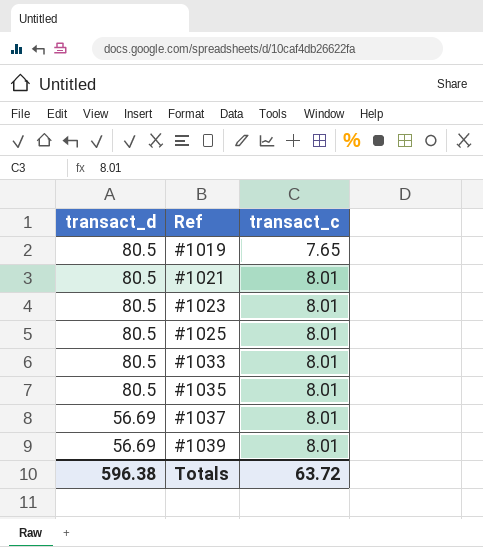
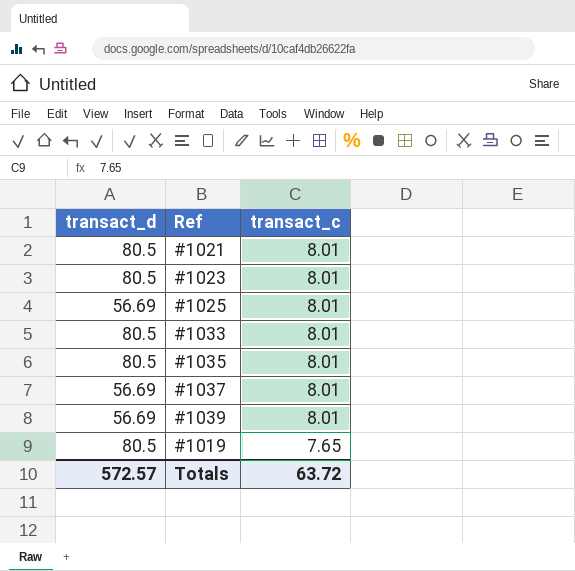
row order: transact_d descending -> transact_c descending
#1025 | transact_d: 80.5 -> 56.69
Totals | transact_d: 596.38 -> 572.57

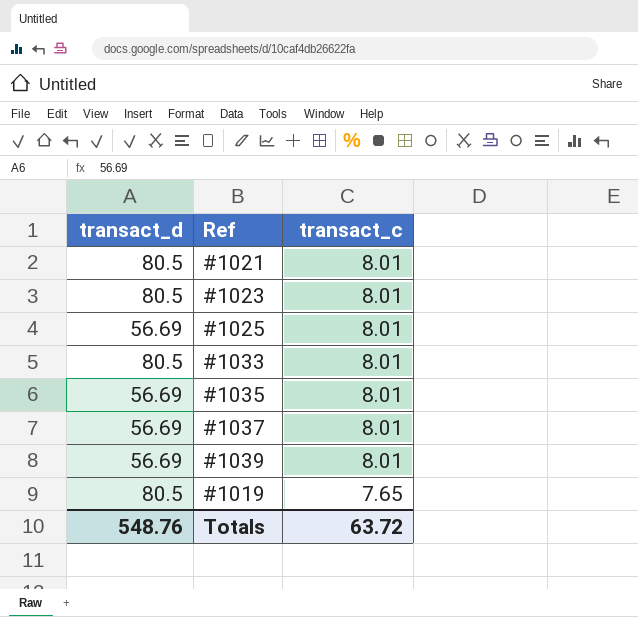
#1035 | transact_d: 80.5 -> 56.69
Totals | transact_d: 572.57 -> 548.76

